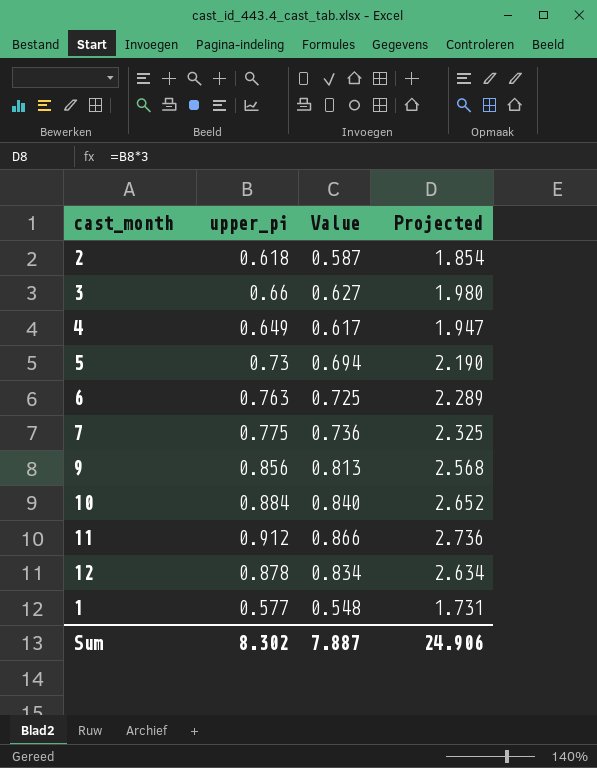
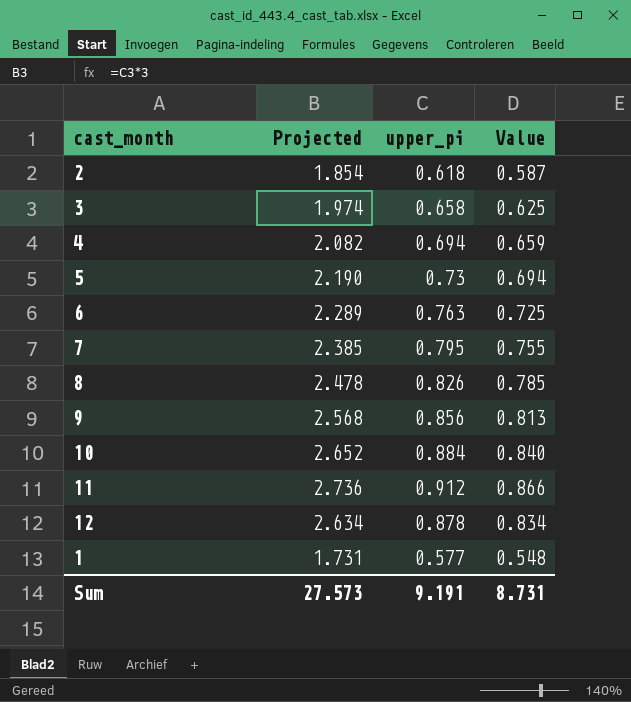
column Projected | position: 4 -> 2
3 | Projected: 1.980 -> 1.974
3 | upper_pi: 0.66 -> 0.658
3 | Value: 0.627 -> 0.625
4 | Projected: 1.947 -> 2.082
4 | upper_pi: 0.649 -> 0.694
4 | Value: 0.617 -> 0.659
7 | Projected: 2.325 -> 2.385
7 | upper_pi: 0.775 -> 0.795
7 | Value: 0.736 -> 0.755
row 8: none -> 2.478 | 0.826 | 0.785
Sum | Projected: 24.906 -> 27.573
Sum | upper_pi: 8.302 -> 9.191
Sum | Value: 7.887 -> 8.731

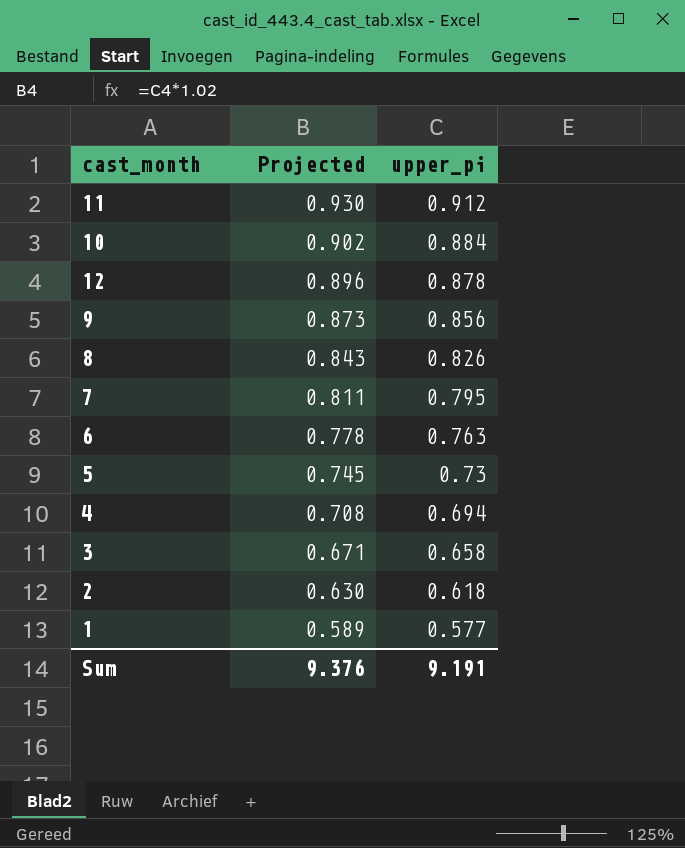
row order: none -> Projected descending
column Value | formula: [upper_pi] * 0.95 -> none
column Projected | formula: [upper_pi] * 3 -> [upper_pi] * 1.02
Sum | Projected: 27.573 -> 9.376

